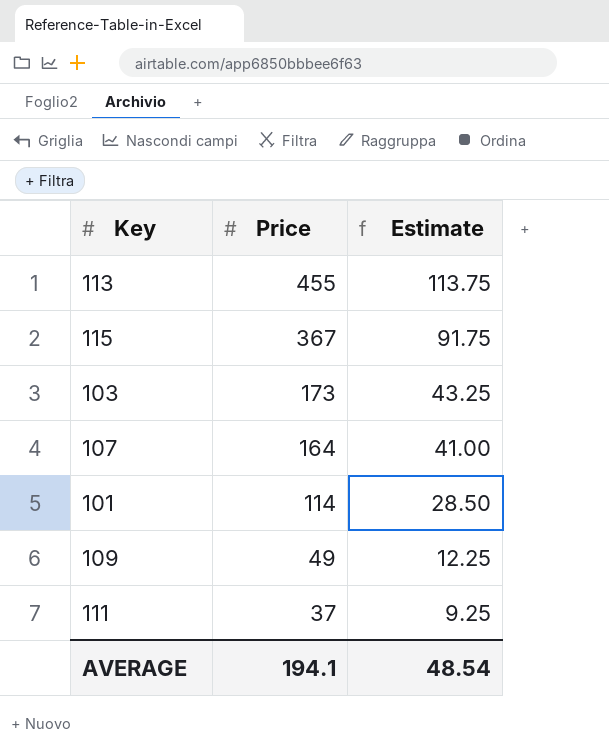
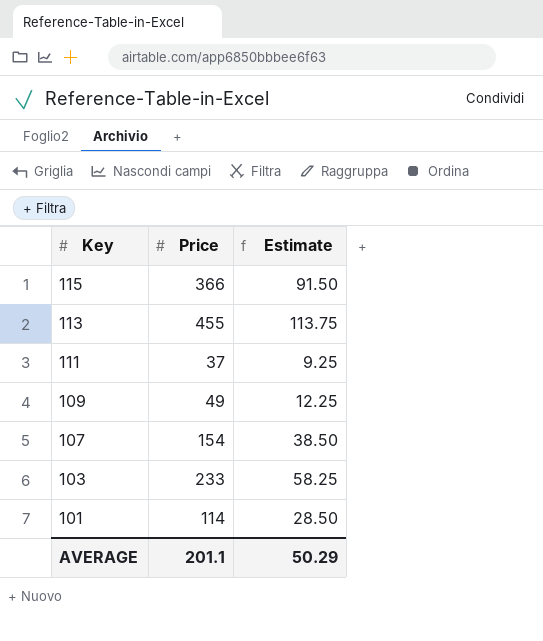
row order: Price descending -> Key descending
115 | Price: 367 -> 366
115 | Estimate: 91.75 -> 91.50
107 | Price: 164 -> 154
107 | Estimate: 41.00 -> 38.50
103 | Price: 173 -> 233
103 | Estimate: 43.25 -> 58.25
AVERAGE | Price: 194.1 -> 201.1
AVERAGE | Estimate: 48.54 -> 50.29

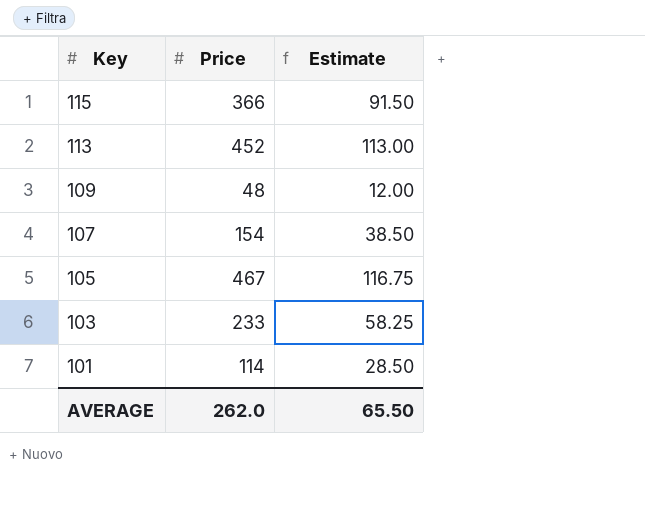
row 111: 37 | 9.25 -> none
113 | Price: 455 -> 452
113 | Estimate: 113.75 -> 113.00
109 | Price: 49 -> 48
109 | Estimate: 12.25 -> 12.00
row 105: none -> 467 | 116.75
AVERAGE | Price: 201.1 -> 262.0
AVERAGE | Estimate: 50.29 -> 65.50

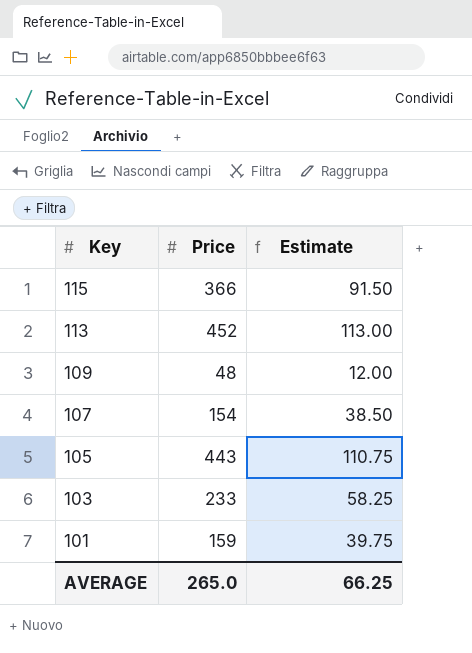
105 | Price: 467 -> 443
105 | Estimate: 116.75 -> 110.75
101 | Price: 114 -> 159
101 | Estimate: 28.50 -> 39.75
AVERAGE | Price: 262.0 -> 265.0
AVERAGE | Estimate: 65.50 -> 66.25

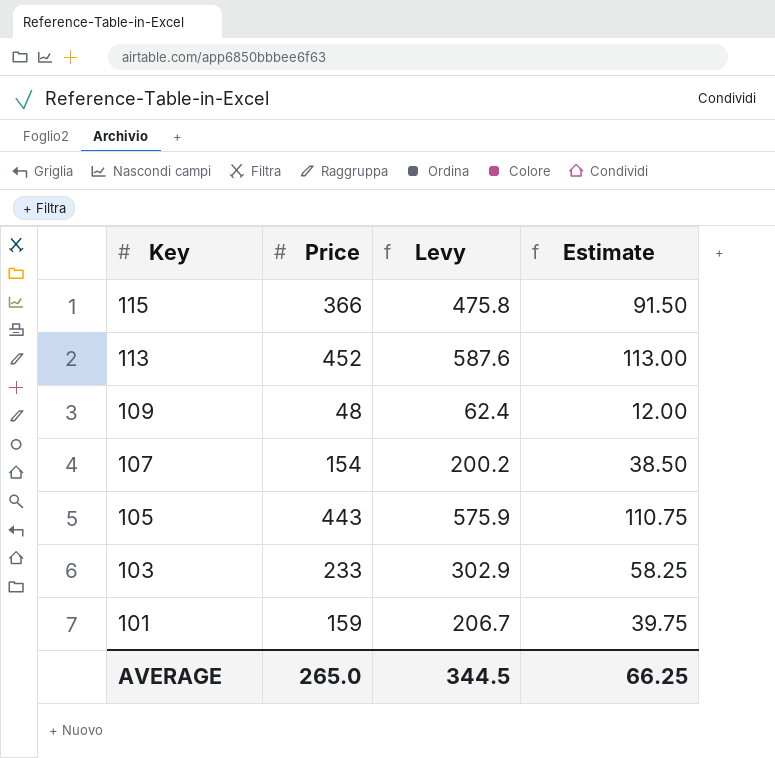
column Levy | formula: none -> [Price] * 1.3

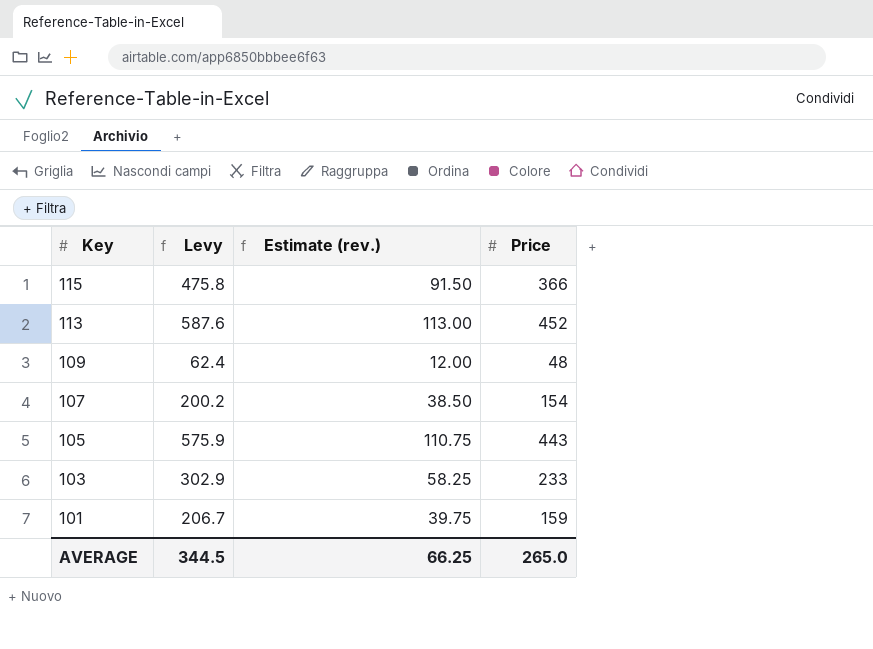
column name: Estimate -> Estimate (rev.)
column Price | position: 2 -> 4

